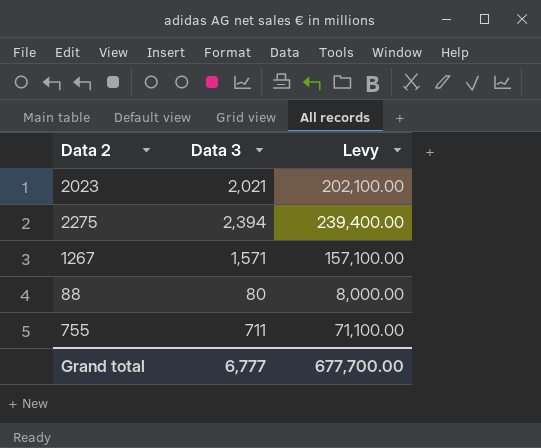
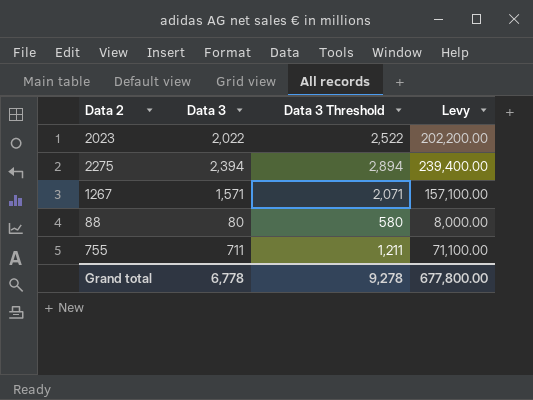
column Data 3 Threshold | formula: none -> [Data 3] + 500
2023 | Data 3: 2,021 -> 2,022
2023 | Levy: 202,100.00 -> 202,200.00
Grand total | Data 3: 6,777 -> 6,778
Grand total | Levy: 677,700.00 -> 677,800.00

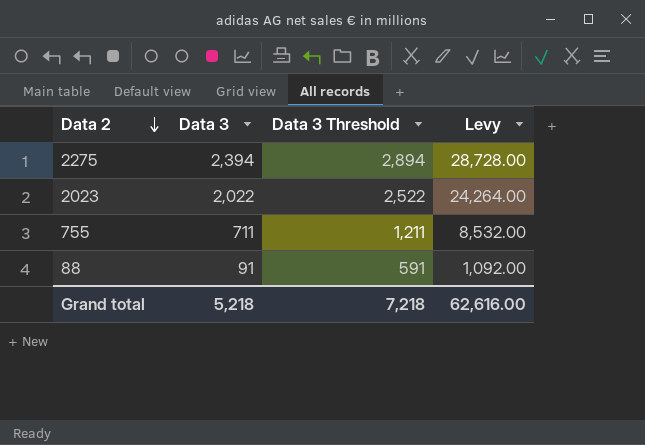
row order: none -> Data 2 descending
column Levy | formula: [Data 3] * 100 -> [Data 3] * 12
row 1267: 1,571 | 2,071 | 157,100.00 -> none
88 | Data 3: 80 -> 91
88 | Data 3 Threshold: 580 -> 591
Grand total | Data 3: 6,778 -> 5,218
Grand total | Data 3 Threshold: 9,278 -> 7,218
Grand total | Levy: 677,800.00 -> 62,616.00

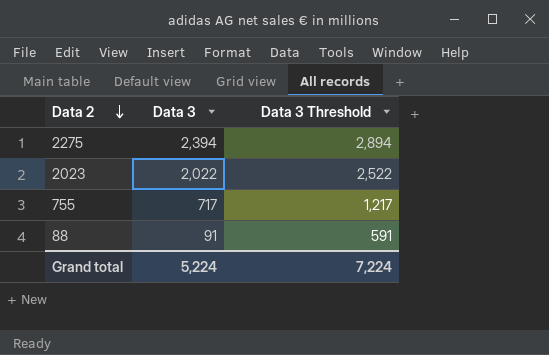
column Levy | formula: [Data 3] * 12 -> none
755 | Data 3: 711 -> 717
755 | Data 3 Threshold: 1,211 -> 1,217
Grand total | Data 3: 5,218 -> 5,224
Grand total | Data 3 Threshold: 7,218 -> 7,224

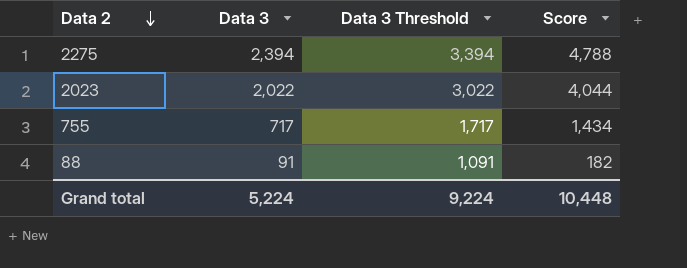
column Data 3 Threshold | formula: [Data 3] + 500 -> [Data 3] + 1000
column Score | formula: none -> [Data 3] * 2
Grand total | Data 3 Threshold: 7,224 -> 9,224

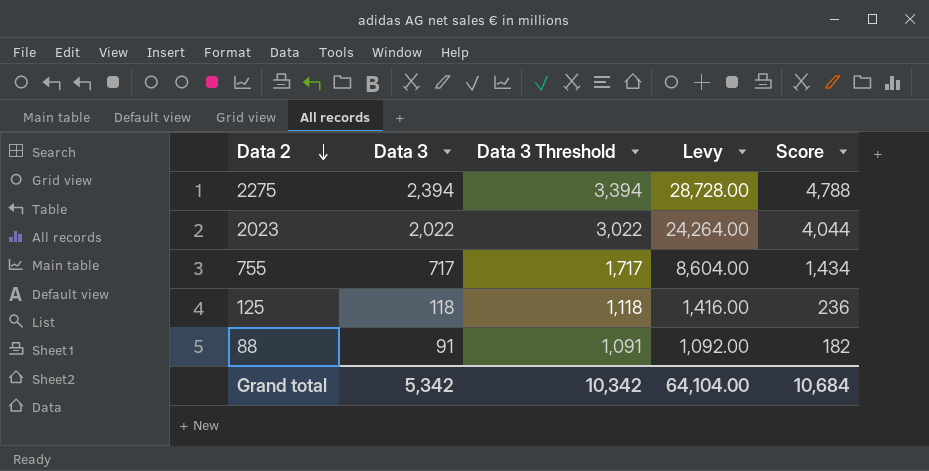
column Levy | formula: none -> [Data 3] * 12
row 125: none -> 118 | 1,118 | 1,416.00 | 236
Grand total | Data 3: 5,224 -> 5,342
Grand total | Data 3 Threshold: 9,224 -> 10,342
Grand total | Score: 10,448 -> 10,684

